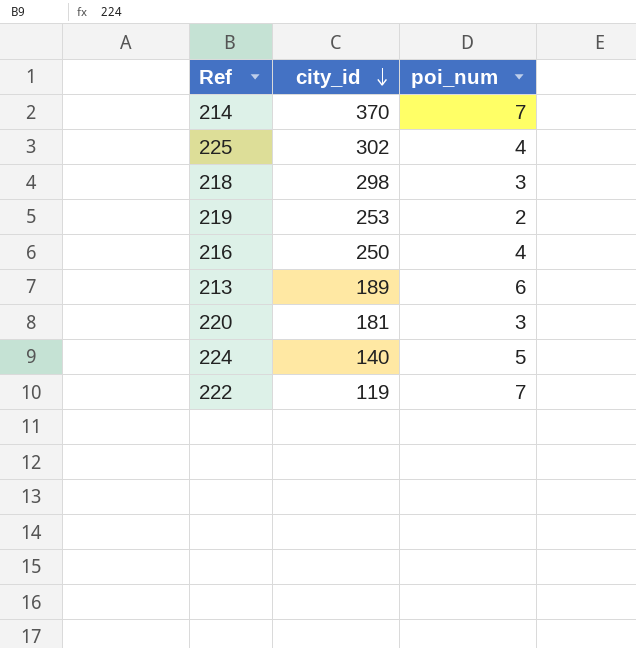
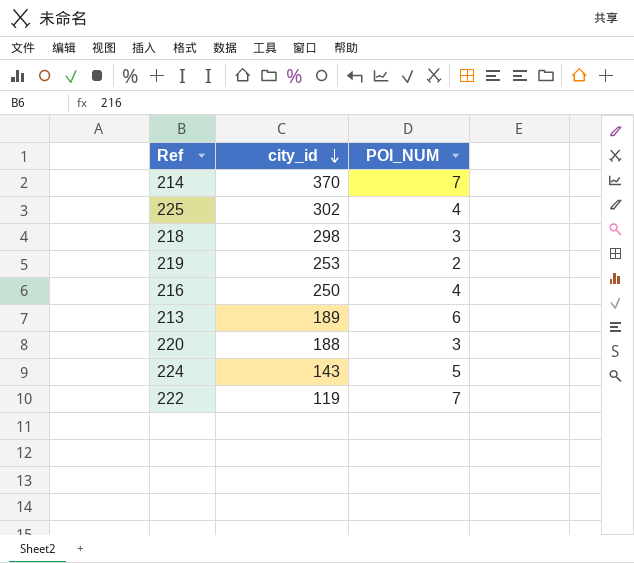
column name: poi_num -> POI_NUM
220 | city_id: 181 -> 188
224 | city_id: 140 -> 143

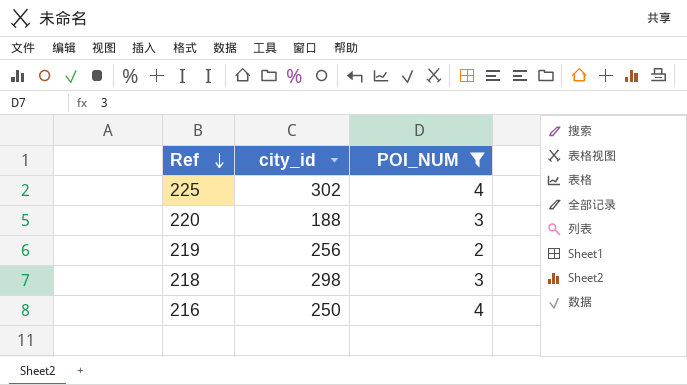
filter: none -> POI_NUM <= 4
row order: city_id descending -> Ref descending
219 | city_id: 253 -> 256

